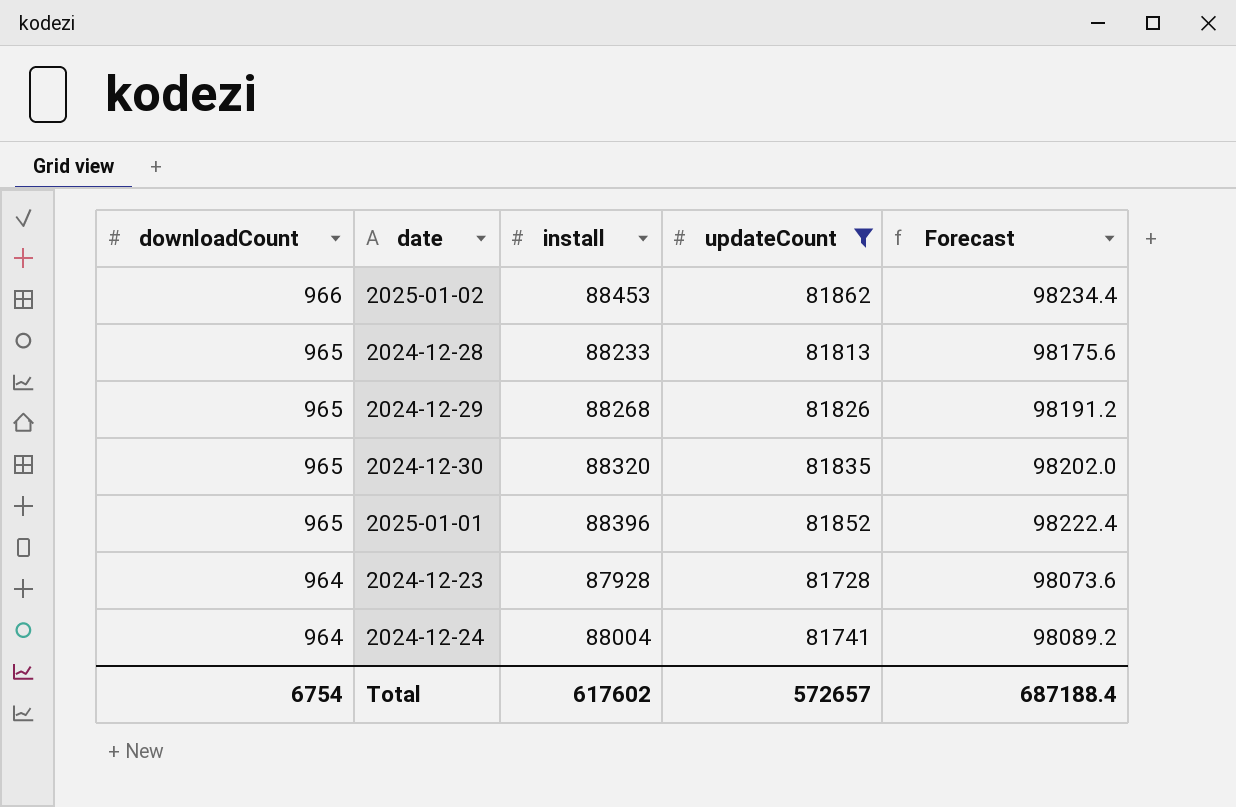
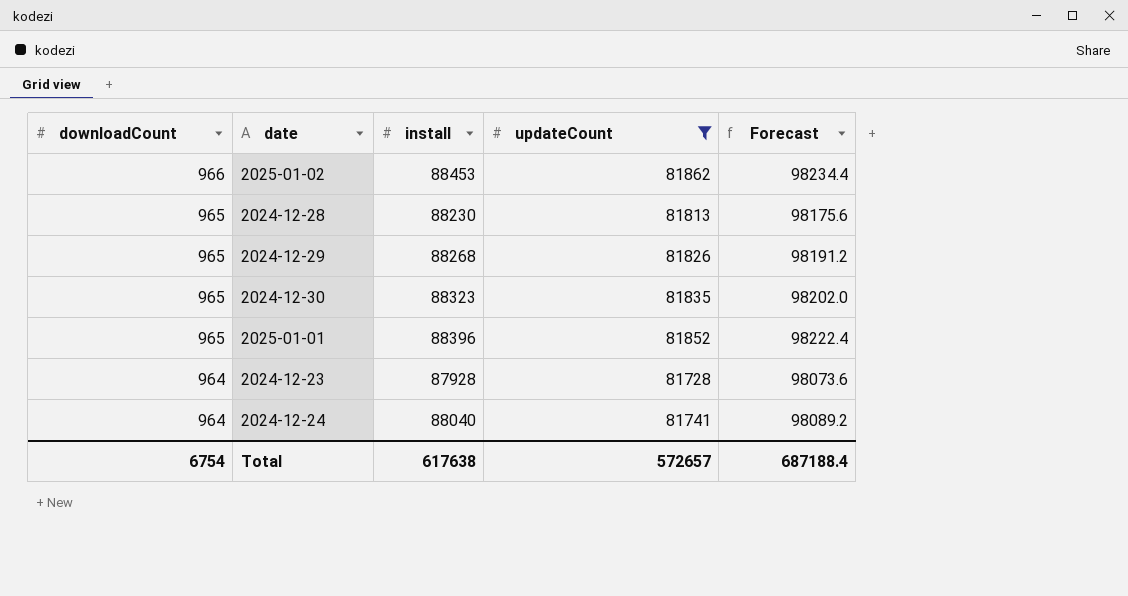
2024-12-28 | install: 88233 -> 88230
2024-12-30 | install: 88320 -> 88323
2024-12-24 | install: 88004 -> 88040
Total | install: 617602 -> 617638

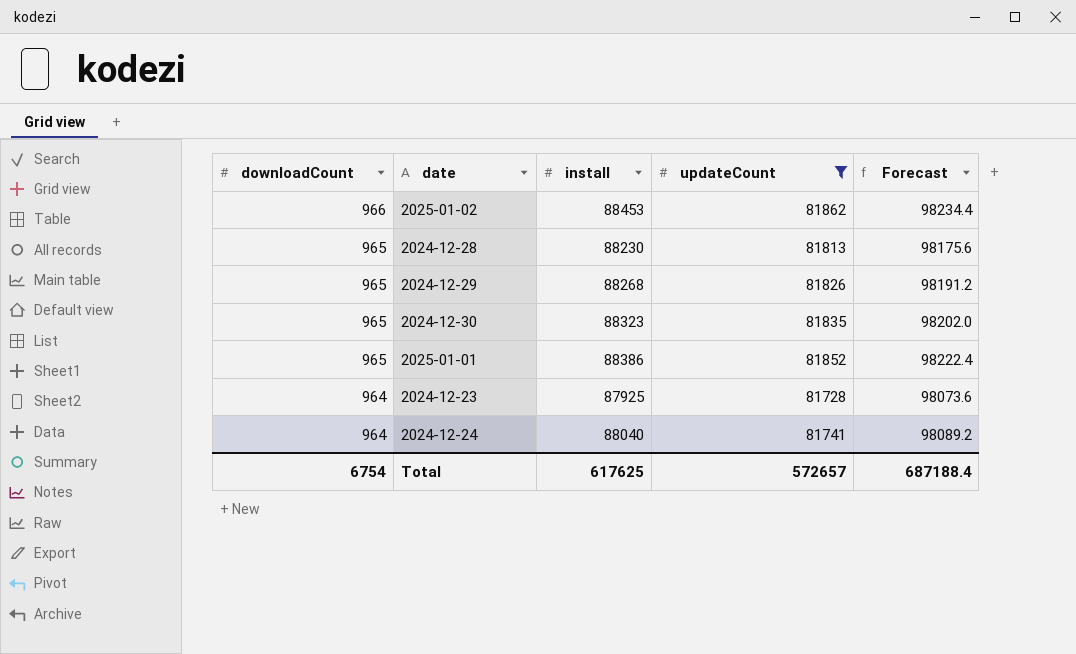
2025-01-01 | install: 88396 -> 88386
2024-12-23 | install: 87928 -> 87925
Total | install: 617638 -> 617625

